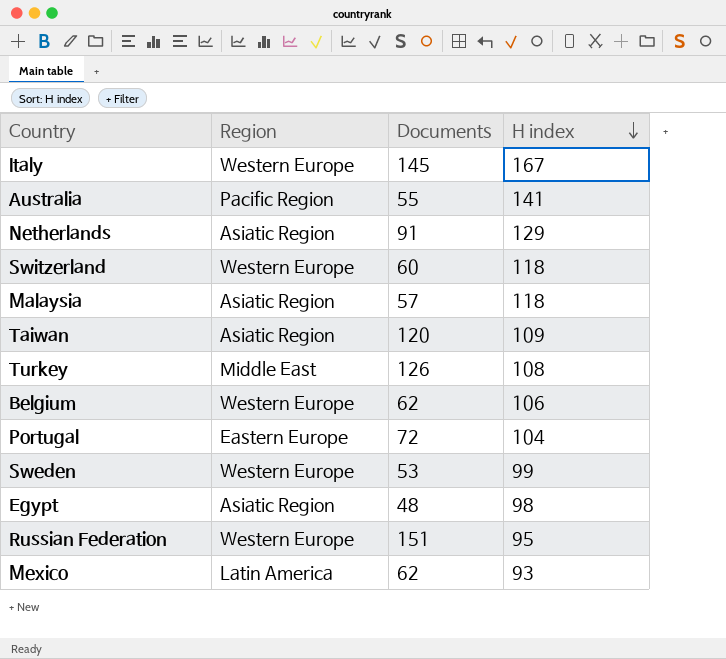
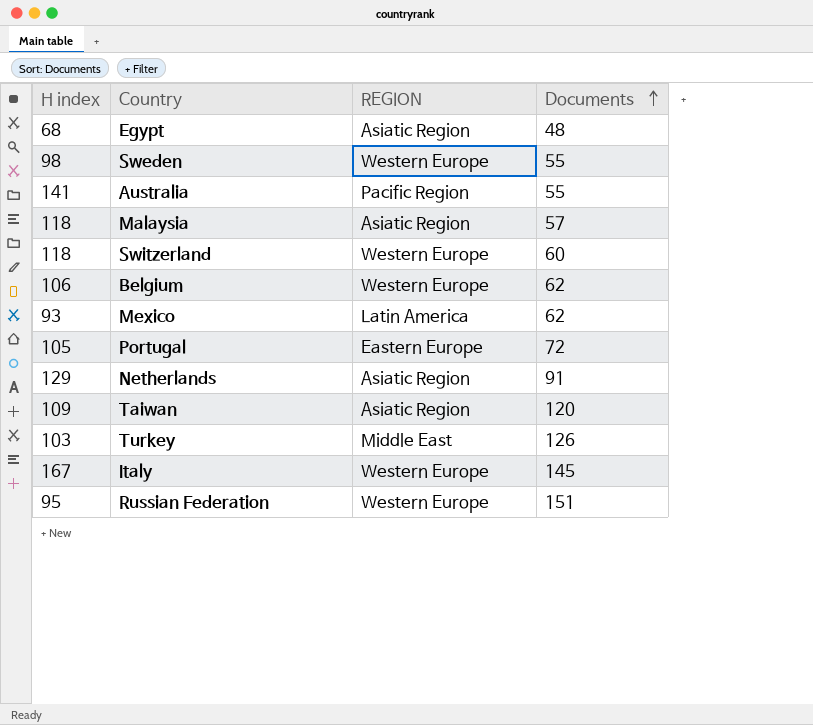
row order: H index descending -> Documents ascending
column H index | position: 4 -> 1
column name: Region -> REGION
Egypt | H index: 98 -> 68
Sweden | H index: 99 -> 98
Sweden | Documents: 53 -> 55
Portugal | H index: 104 -> 105
Turkey | H index: 108 -> 103

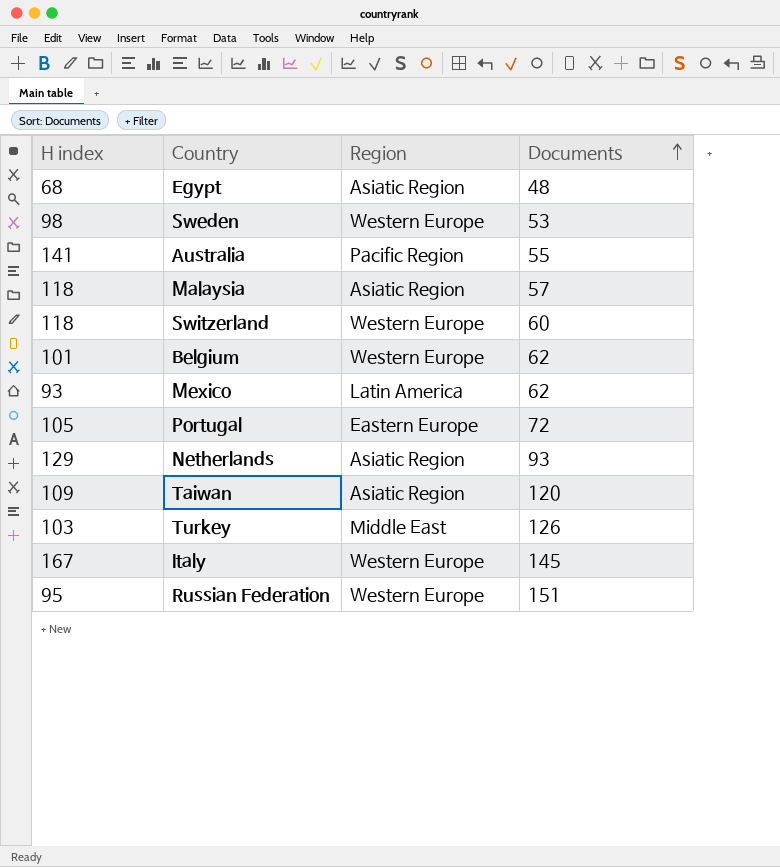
column name: REGION -> Region
Sweden | Documents: 55 -> 53
Belgium | H index: 106 -> 101
Netherlands | Documents: 91 -> 93

